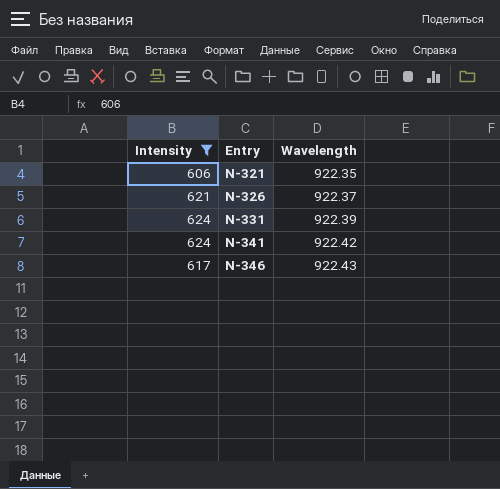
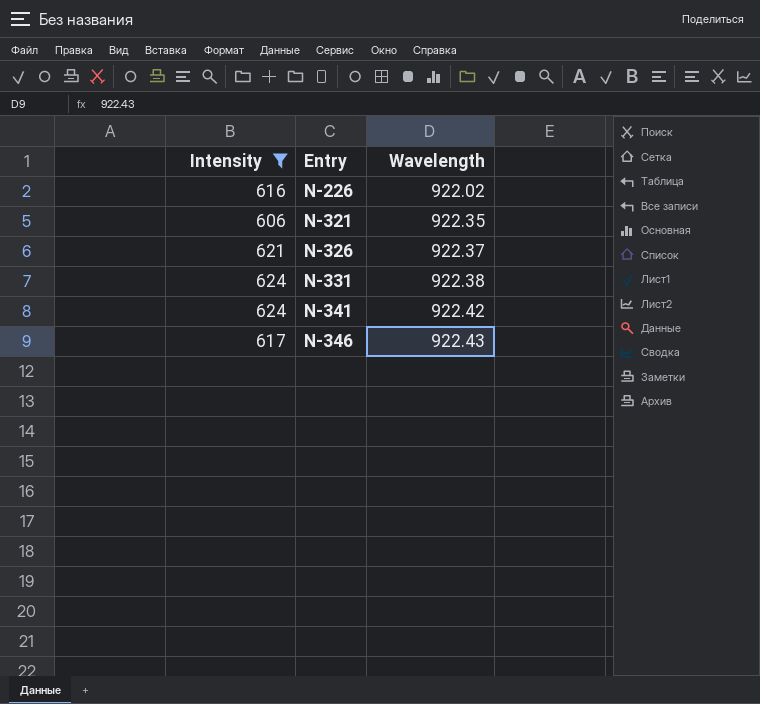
row N-226: none -> 616 | 922.02
N-331 | Wavelength: 922.39 -> 922.38

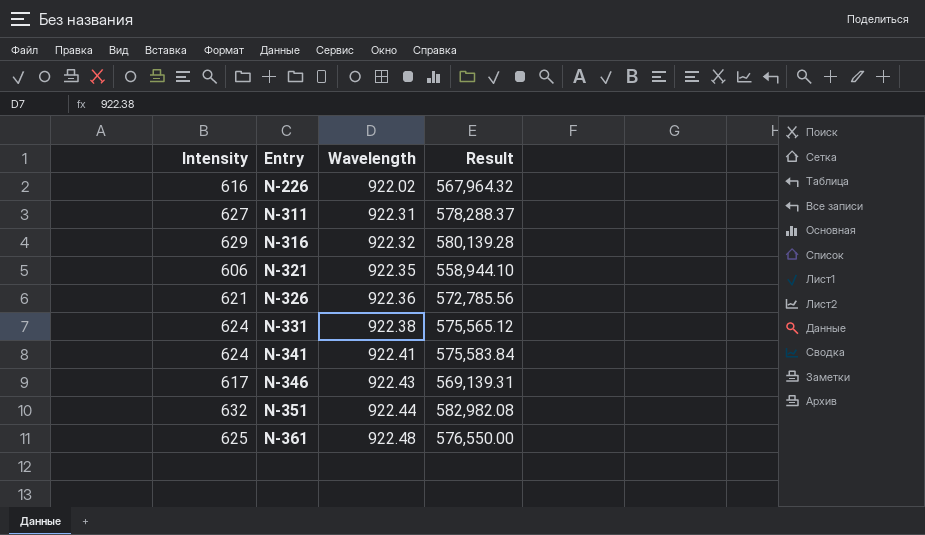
filter: Intensity <= 624 -> none
column Result | formula: none -> [Intensity] * [Wavelength]
N-326 | Wavelength: 922.37 -> 922.36
N-341 | Wavelength: 922.42 -> 922.41

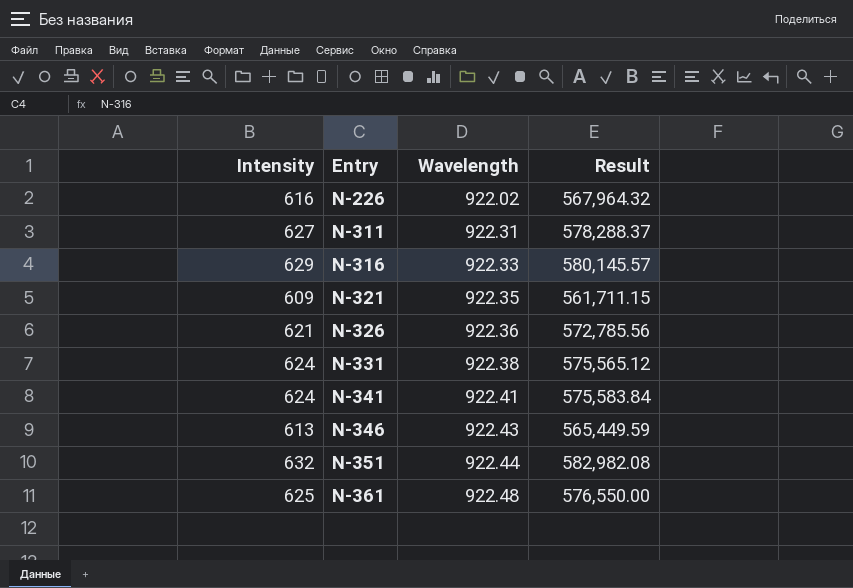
N-316 | Wavelength: 922.32 -> 922.33
N-316 | Result: 580,139.28 -> 580,145.57
N-321 | Intensity: 606 -> 609
N-321 | Result: 558,944.10 -> 561,711.15
N-346 | Intensity: 617 -> 613
N-346 | Result: 569,139.31 -> 565,449.59

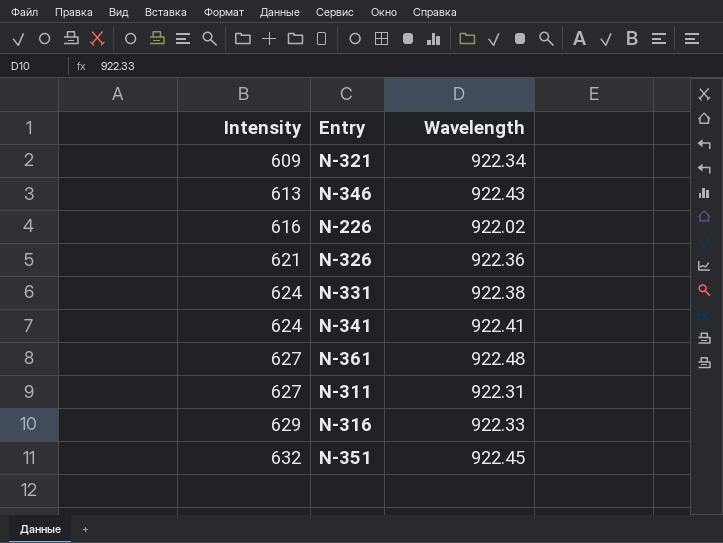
row order: Entry ascending -> Intensity ascending
column Result | formula: [Intensity] * [Wavelength] -> none
N-321 | Wavelength: 922.35 -> 922.34
N-361 | Intensity: 625 -> 627
N-351 | Wavelength: 922.44 -> 922.45

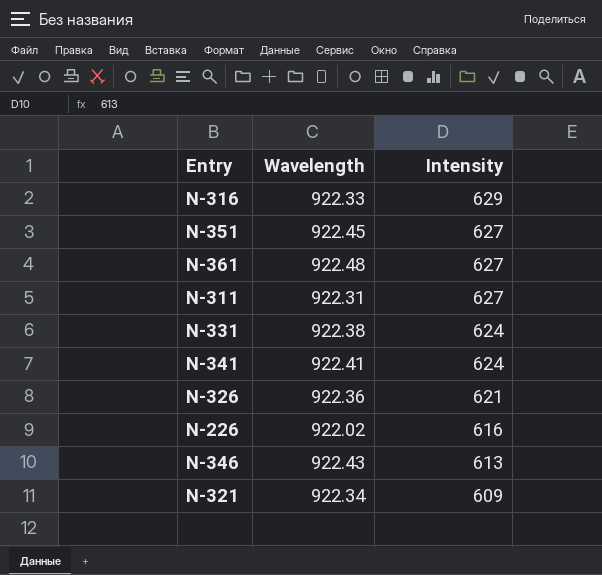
row order: Intensity ascending -> Intensity descending
column Intensity | position: 1 -> 3
N-351 | Intensity: 632 -> 627

